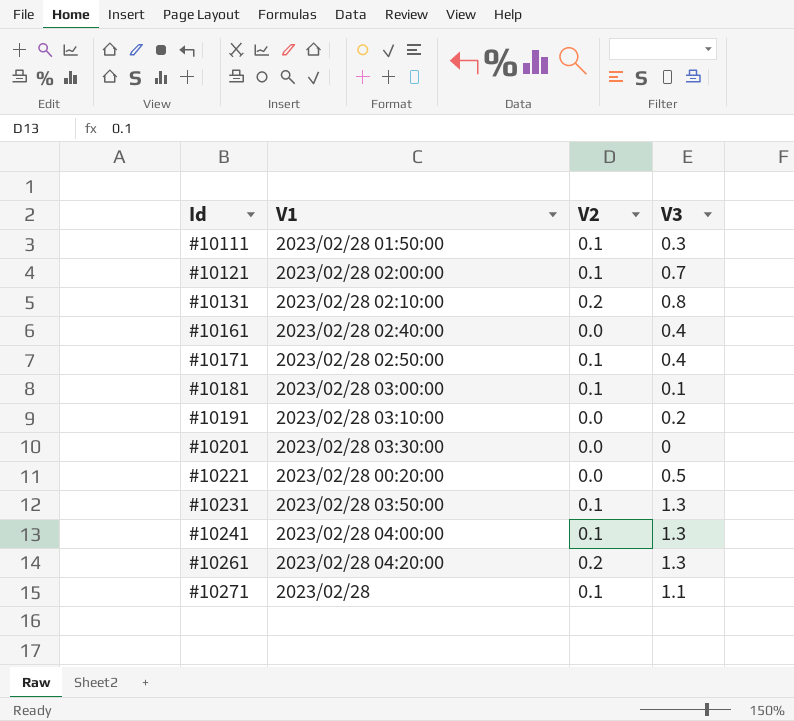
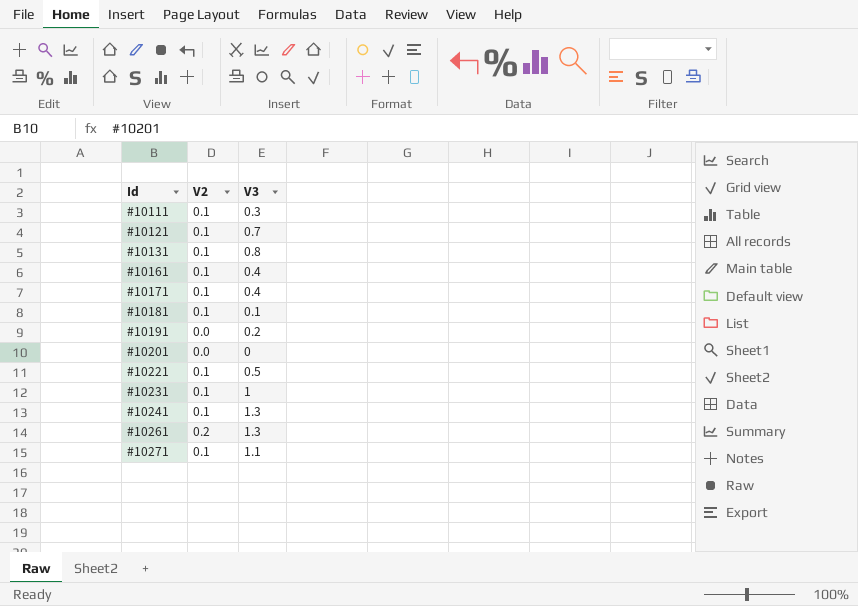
column V1 | position: 2 -> none
#10131 | V2: 0.2 -> 0.1
#10161 | V2: 0.0 -> 0.1
#10221 | V2: 0.0 -> 0.1
#10231 | V3: 1.3 -> 1

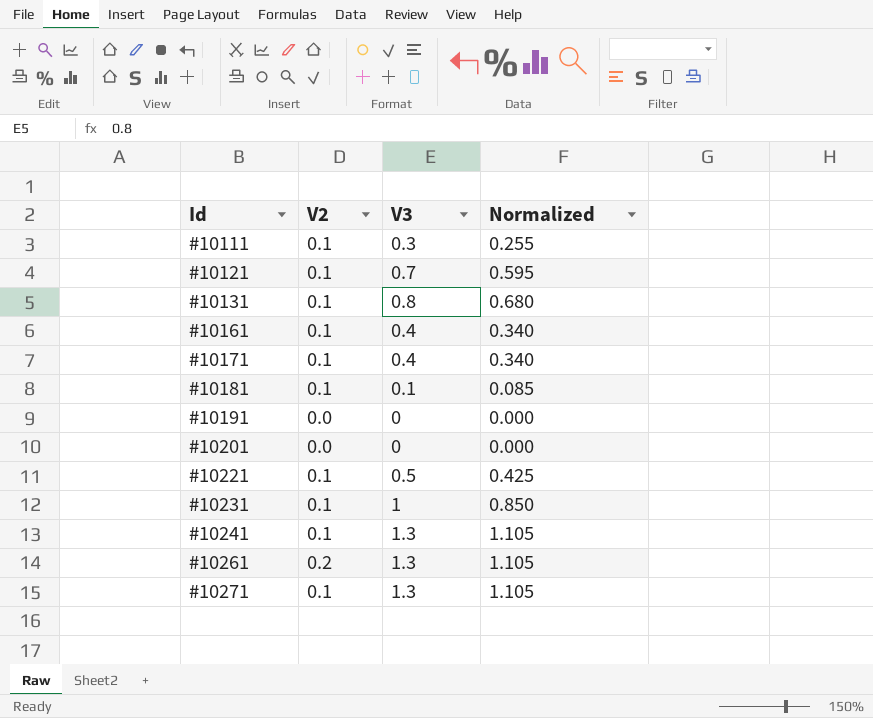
column Normalized | formula: none -> [V3] * 0.85
#10191 | V3: 0.2 -> 0
#10271 | V3: 1.1 -> 1.3

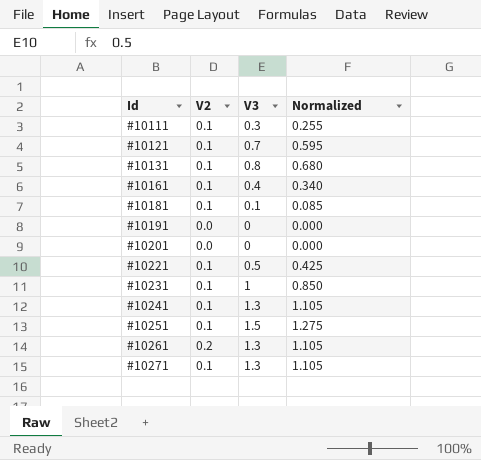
row #10171: 0.1 | 0.4 | 0.340 -> none
row #10251: none -> 0.1 | 1.5 | 1.275

